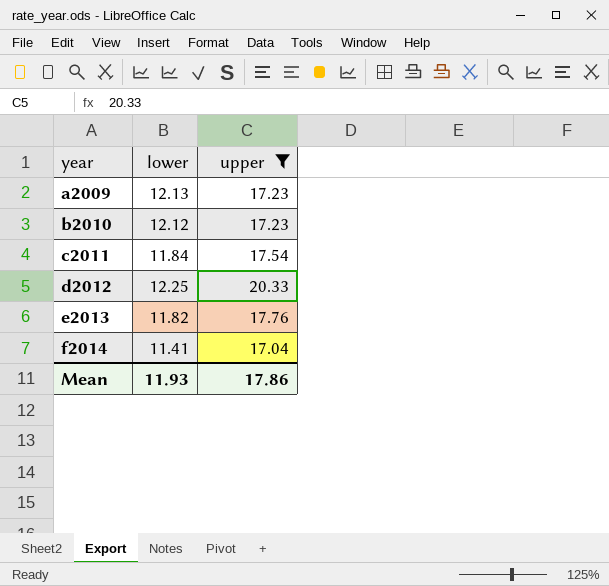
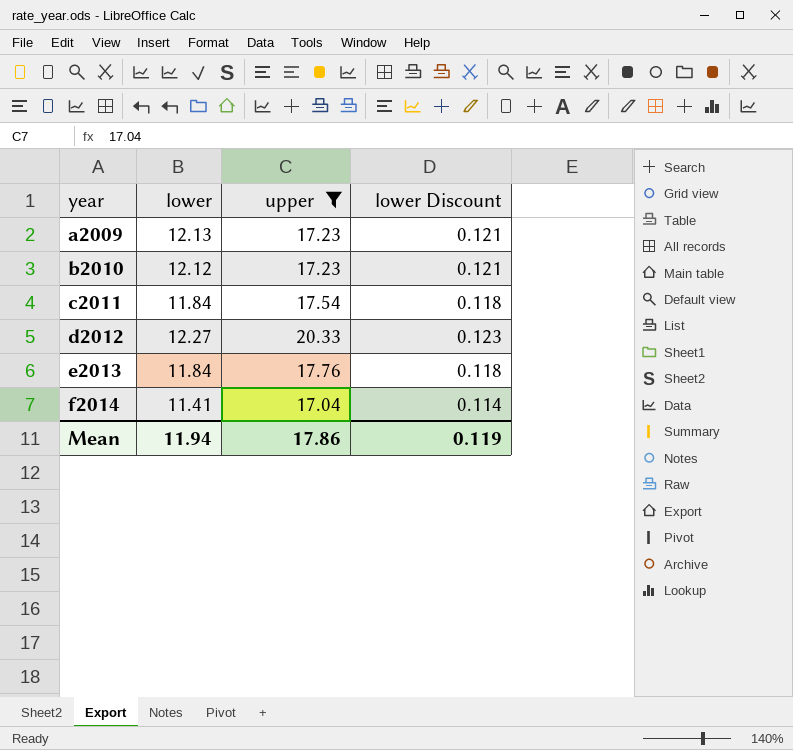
column lower Discount | formula: none -> [lower] * 0.01
d2012 | lower: 12.25 -> 12.27
e2013 | lower: 11.82 -> 11.84
Mean | lower: 11.93 -> 11.94

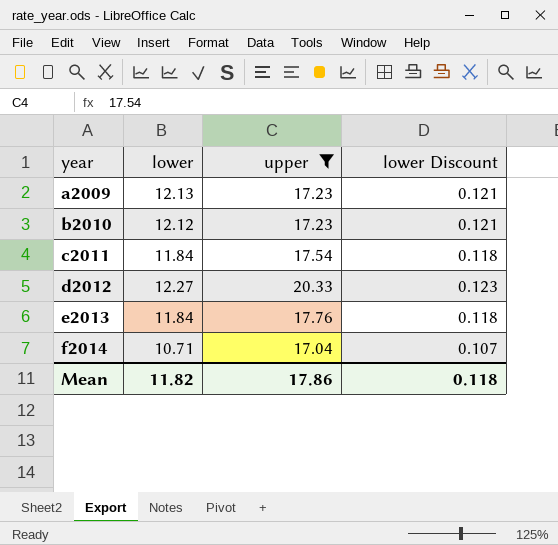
f2014 | lower: 11.41 -> 10.71
f2014 | lower Discount: 0.114 -> 0.107
Mean | lower: 11.94 -> 11.82
Mean | lower Discount: 0.119 -> 0.118

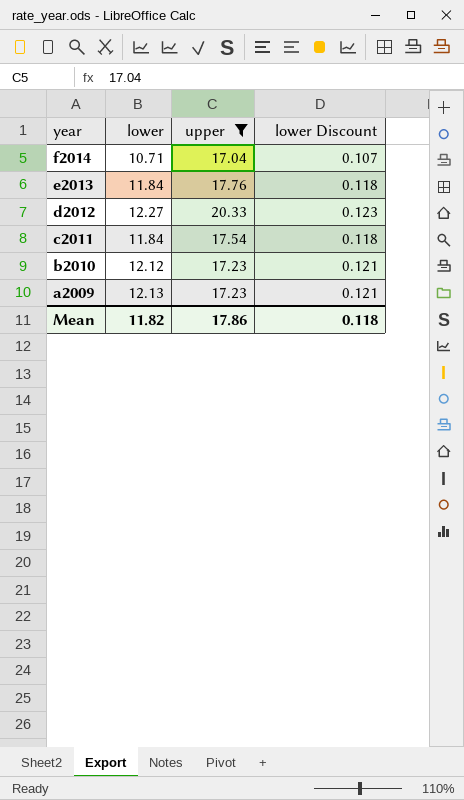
row order: year ascending -> year descending

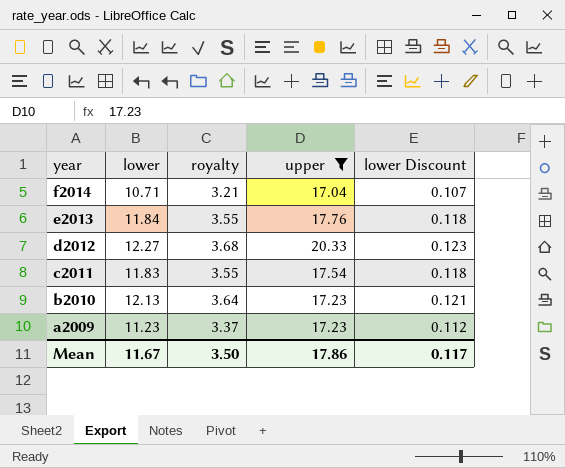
column royalty | formula: none -> [lower] * 0.3
c2011 | lower: 11.84 -> 11.83
b2010 | lower: 12.12 -> 12.13
a2009 | lower: 12.13 -> 11.23
a2009 | lower Discount: 0.121 -> 0.112
Mean | lower: 11.82 -> 11.67
Mean | lower Discount: 0.118 -> 0.117

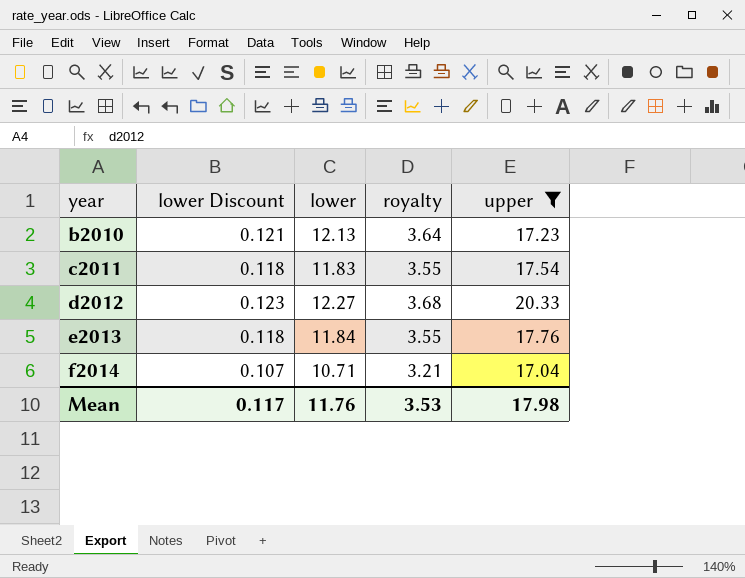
row order: year descending -> year ascending
column lower Discount | position: 5 -> 2
row a2009: 11.23 | 3.37 | 17.23 | 0.112 -> none
Mean | lower: 11.67 -> 11.76
Mean | royalty: 3.50 -> 3.53
Mean | upper: 17.86 -> 17.98

